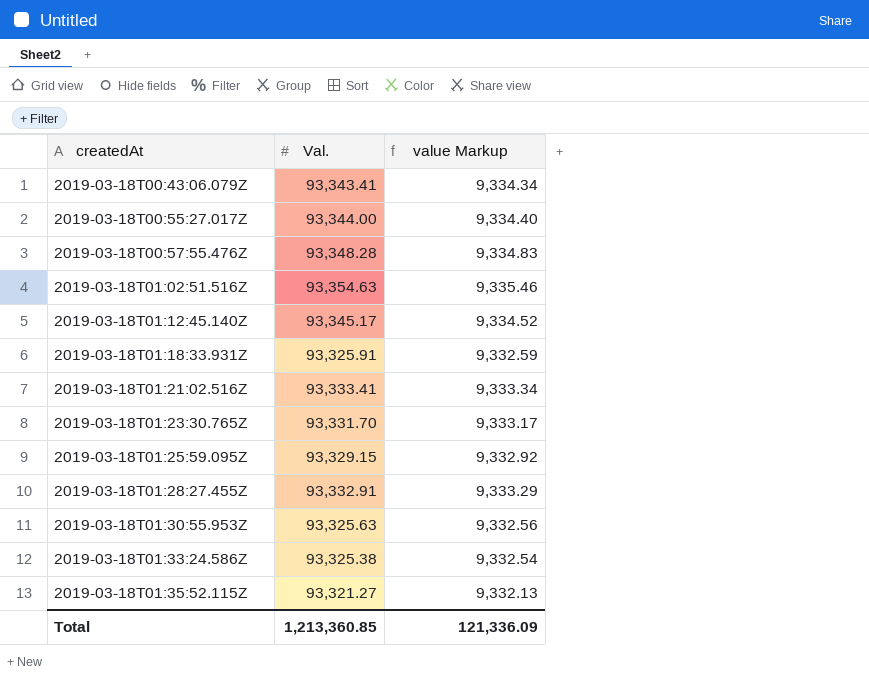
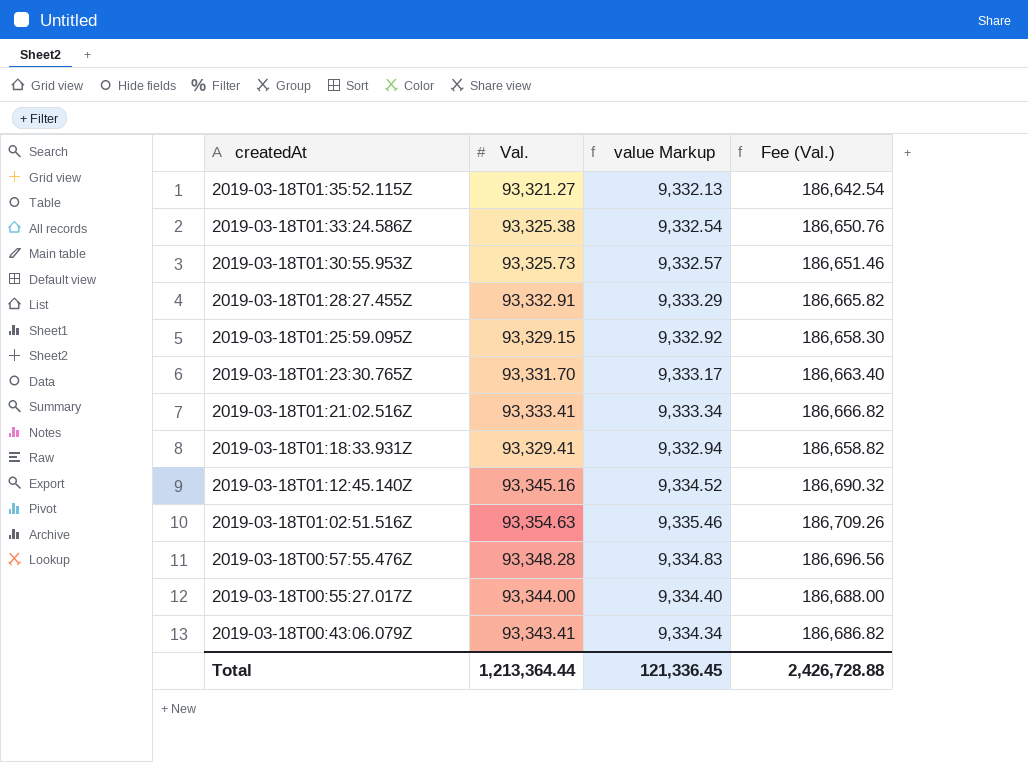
row order: createdAt ascending -> createdAt descending
column Fee (Val.) | formula: none -> [Val.] * 2
2019-03-18T01:30:55.953Z | Val.: 93,325.63 -> 93,325.73
2019-03-18T01:30:55.953Z | value Markup: 9,332.56 -> 9,332.57
2019-03-18T01:18:33.931Z | Val.: 93,325.91 -> 93,329.41
2019-03-18T01:18:33.931Z | value Markup: 9,332.59 -> 9,332.94
2019-03-18T01:12:45.140Z | Val.: 93,345.17 -> 93,345.16
Total | Val.: 1,213,360.85 -> 1,213,364.44
Total | value Markup: 121,336.09 -> 121,336.45

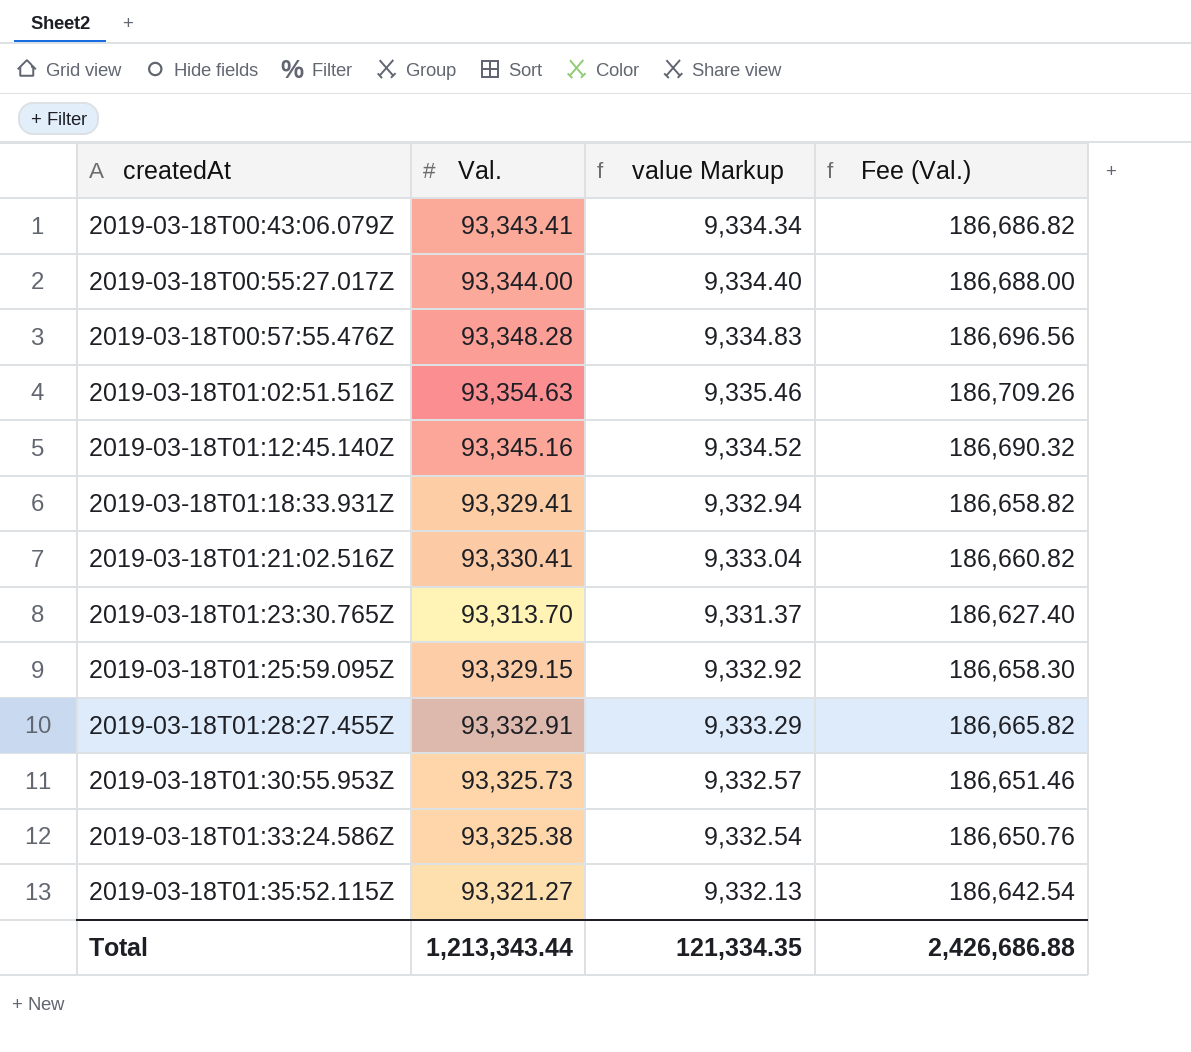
row order: createdAt descending -> createdAt ascending
2019-03-18T01:21:02.516Z | Val.: 93,333.41 -> 93,330.41
2019-03-18T01:21:02.516Z | value Markup: 9,333.34 -> 9,333.04
2019-03-18T01:21:02.516Z | Fee (Val.): 186,666.82 -> 186,660.82
2019-03-18T01:23:30.765Z | Val.: 93,331.70 -> 93,313.70
2019-03-18T01:23:30.765Z | value Markup: 9,333.17 -> 9,331.37
2019-03-18T01:23:30.765Z | Fee (Val.): 186,663.40 -> 186,627.40
Total | Val.: 1,213,364.44 -> 1,213,343.44
Total | value Markup: 121,336.45 -> 121,334.35
Total | Fee (Val.): 2,426,728.88 -> 2,426,686.88

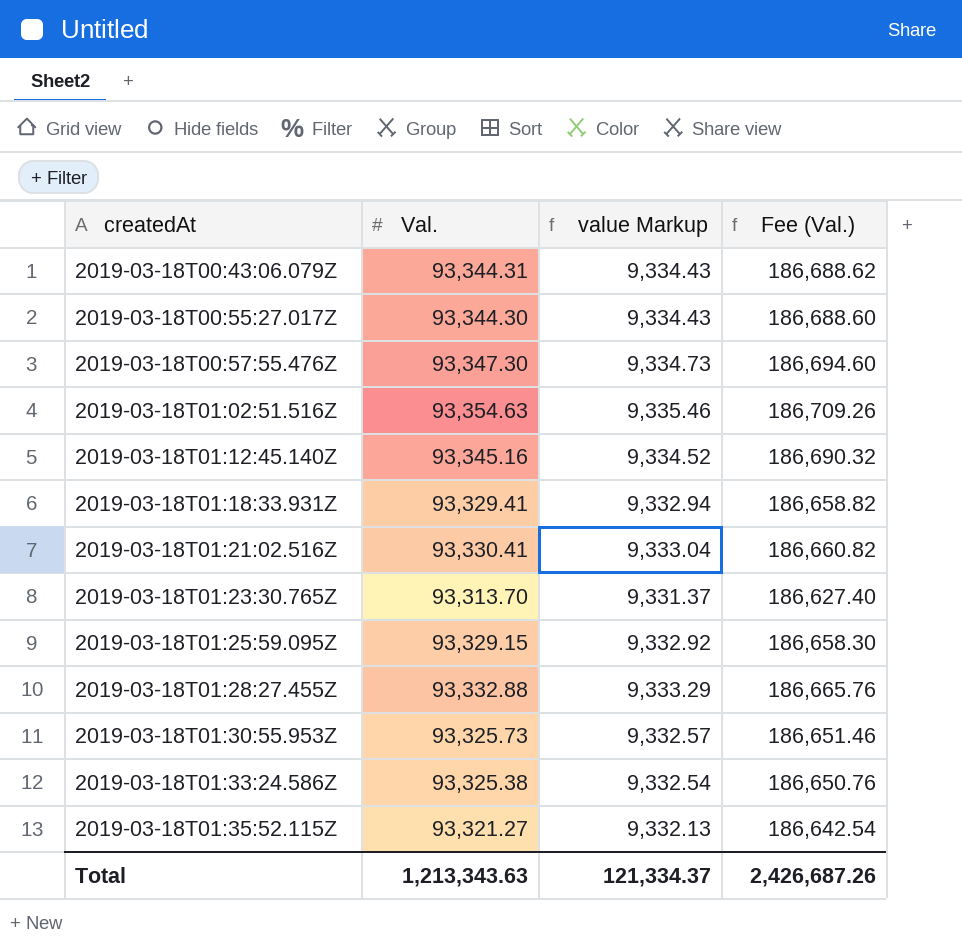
2019-03-18T00:43:06.079Z | Val.: 93,343.41 -> 93,344.31
2019-03-18T00:43:06.079Z | value Markup: 9,334.34 -> 9,334.43
2019-03-18T00:43:06.079Z | Fee (Val.): 186,686.82 -> 186,688.62
2019-03-18T00:55:27.017Z | Val.: 93,344.00 -> 93,344.30
2019-03-18T00:55:27.017Z | value Markup: 9,334.40 -> 9,334.43
2019-03-18T00:55:27.017Z | Fee (Val.): 186,688.00 -> 186,688.60
2019-03-18T00:57:55.476Z | Val.: 93,348.28 -> 93,347.30
2019-03-18T00:57:55.476Z | value Markup: 9,334.83 -> 9,334.73
2019-03-18T00:57:55.476Z | Fee (Val.): 186,696.56 -> 186,694.60
2019-03-18T01:28:27.455Z | Val.: 93,332.91 -> 93,332.88
2019-03-18T01:28:27.455Z | Fee (Val.): 186,665.82 -> 186,665.76
Total | Val.: 1,213,343.44 -> 1,213,343.63
Total | value Markup: 121,334.35 -> 121,334.37
Total | Fee (Val.): 2,426,686.88 -> 2,426,687.26

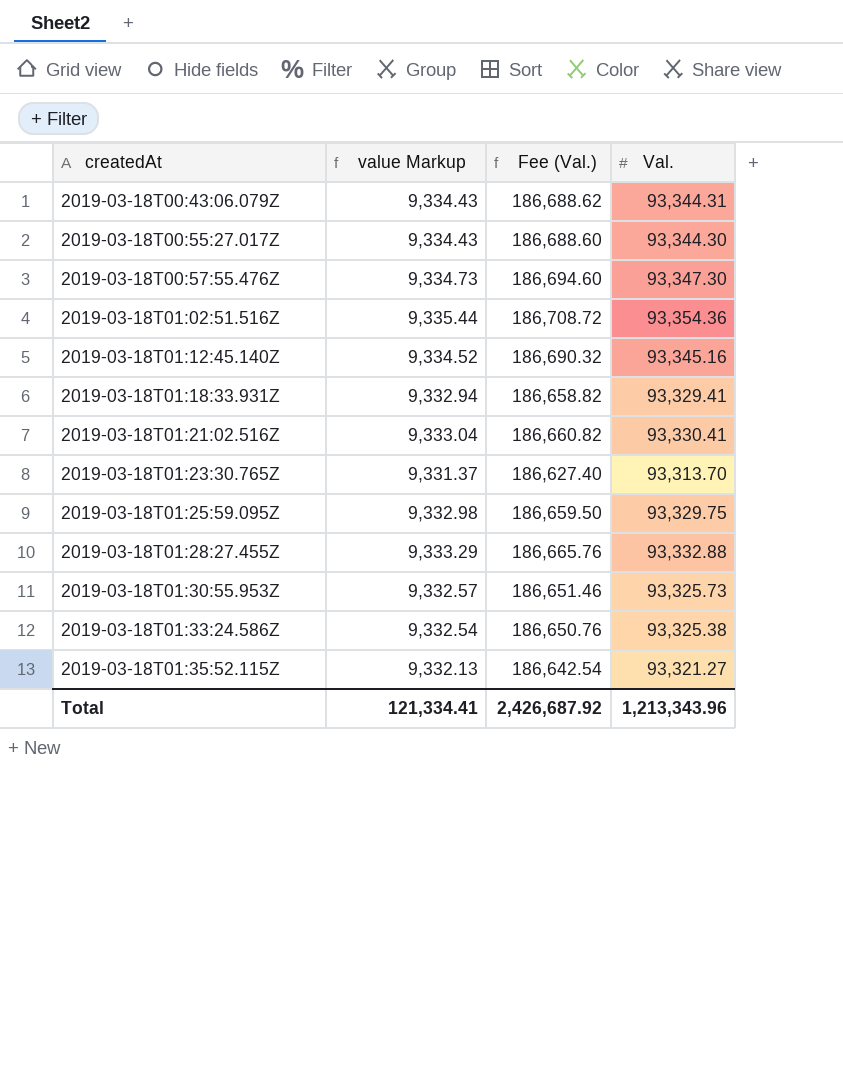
column Val. | position: 2 -> 4
2019-03-18T01:02:51.516Z | value Markup: 9,335.46 -> 9,335.44
2019-03-18T01:02:51.516Z | Fee (Val.): 186,709.26 -> 186,708.72
2019-03-18T01:02:51.516Z | Val.: 93,354.63 -> 93,354.36
2019-03-18T01:25:59.095Z | value Markup: 9,332.92 -> 9,332.98
2019-03-18T01:25:59.095Z | Fee (Val.): 186,658.30 -> 186,659.50
2019-03-18T01:25:59.095Z | Val.: 93,329.15 -> 93,329.75
Total | value Markup: 121,334.37 -> 121,334.41
Total | Fee (Val.): 2,426,687.26 -> 2,426,687.92
Total | Val.: 1,213,343.63 -> 1,213,343.96

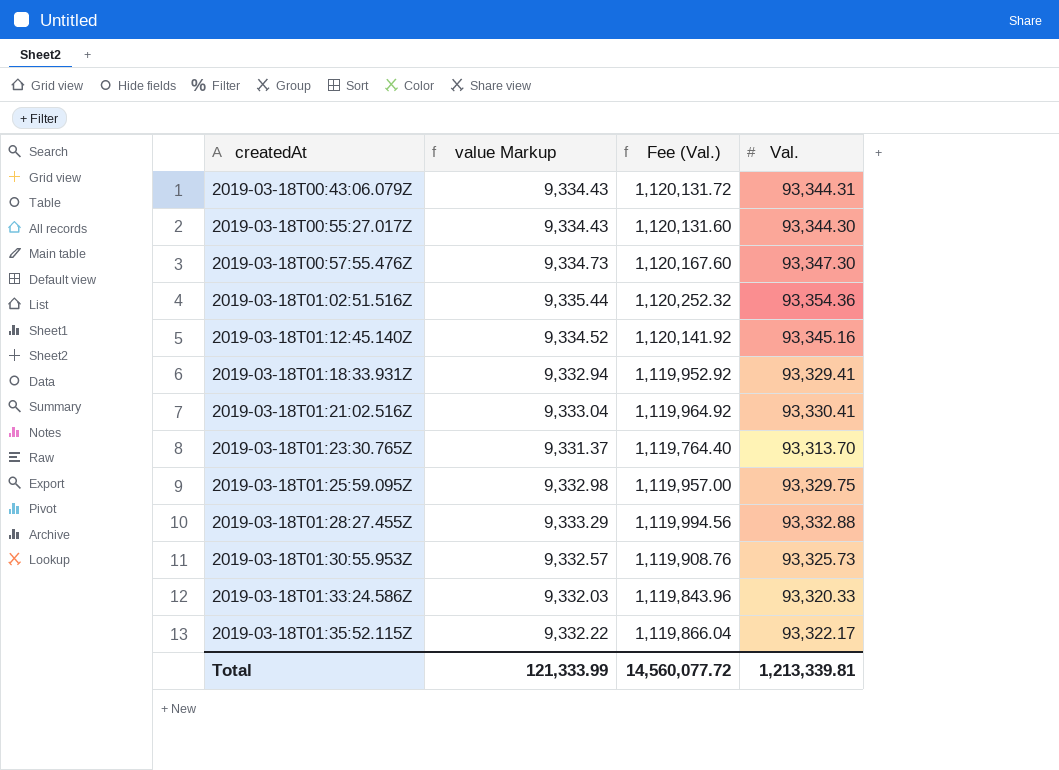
column Fee (Val.) | formula: [Val.] * 2 -> [Val.] * 12
2019-03-18T01:33:24.586Z | value Markup: 9,332.54 -> 9,332.03
2019-03-18T01:33:24.586Z | Val.: 93,325.38 -> 93,320.33
2019-03-18T01:35:52.115Z | value Markup: 9,332.13 -> 9,332.22
2019-03-18T01:35:52.115Z | Val.: 93,321.27 -> 93,322.17
Total | value Markup: 121,334.41 -> 121,333.99
Total | Fee (Val.): 2,426,687.92 -> 14,560,077.72
Total | Val.: 1,213,343.96 -> 1,213,339.81

